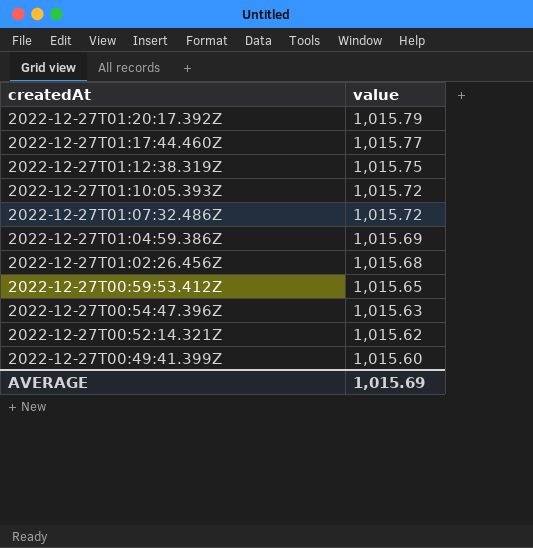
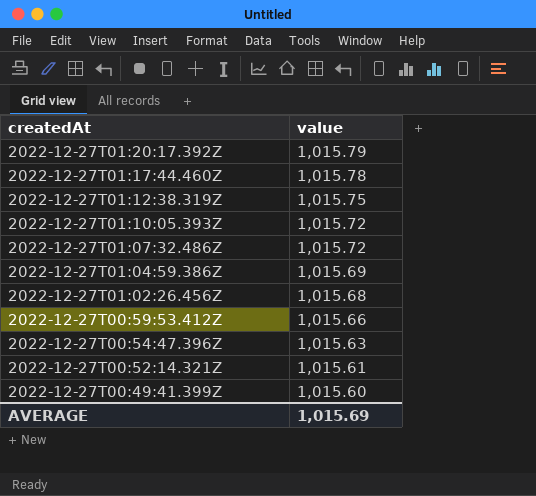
2022-12-27T01:17:44.460Z | value: 1,015.77 -> 1,015.78
2022-12-27T00:59:53.412Z | value: 1,015.65 -> 1,015.66
2022-12-27T00:52:14.321Z | value: 1,015.62 -> 1,015.61

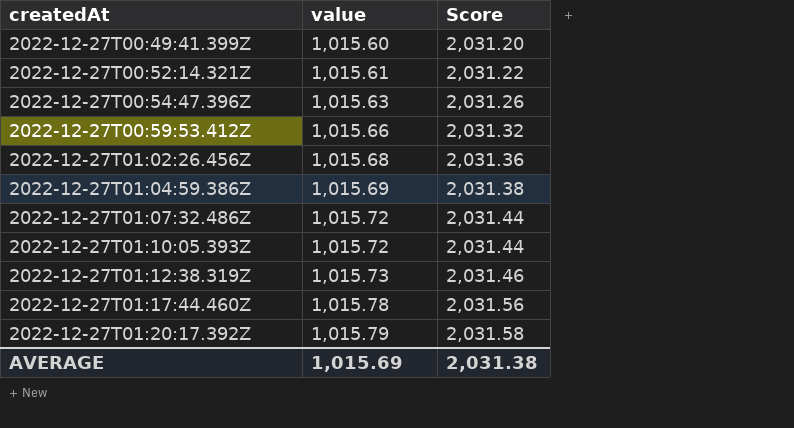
row order: createdAt descending -> createdAt ascending
column Score | formula: none -> [value] * 2
2022-12-27T01:12:38.319Z | value: 1,015.75 -> 1,015.73

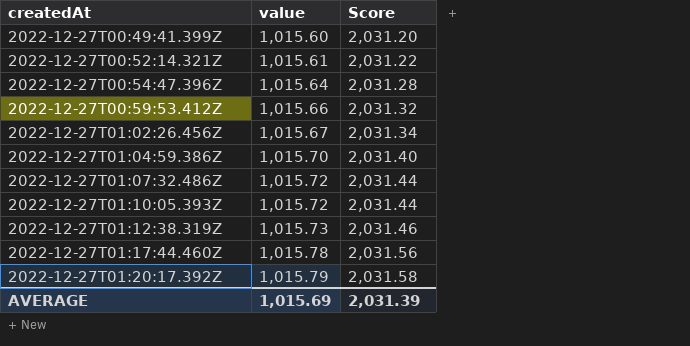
2022-12-27T00:54:47.396Z | value: 1,015.63 -> 1,015.64
2022-12-27T00:54:47.396Z | Score: 2,031.26 -> 2,031.28
2022-12-27T01:02:26.456Z | value: 1,015.68 -> 1,015.67
2022-12-27T01:02:26.456Z | Score: 2,031.36 -> 2,031.34
2022-12-27T01:04:59.386Z | value: 1,015.69 -> 1,015.70
2022-12-27T01:04:59.386Z | Score: 2,031.38 -> 2,031.40
AVERAGE | Score: 2,031.38 -> 2,031.39

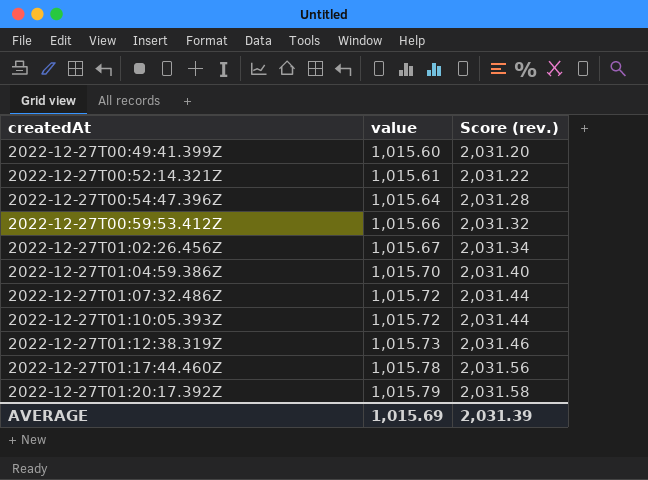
column name: Score -> Score (rev.)

